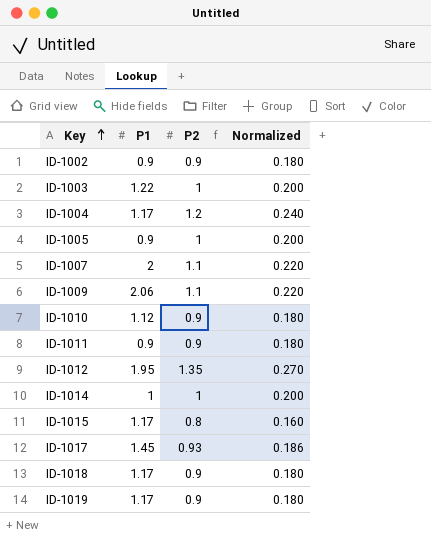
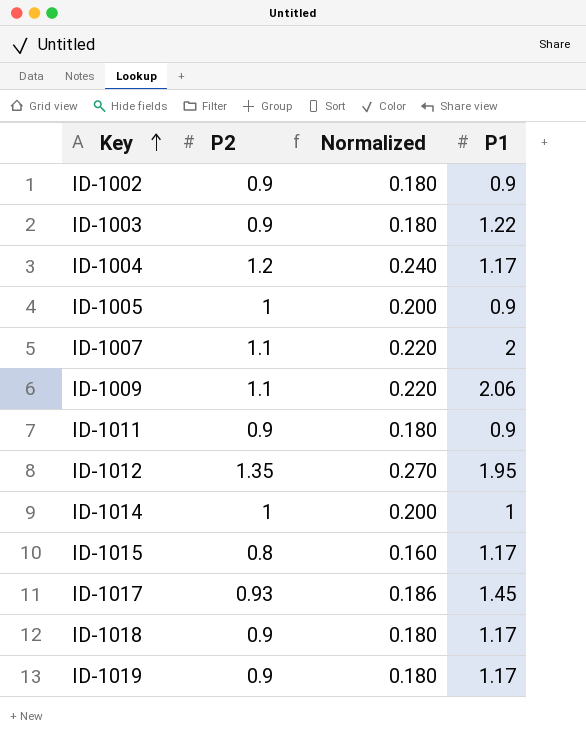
column P1 | position: 2 -> 4
row ID-1010: 1.12 | 0.9 | 0.180 -> none
ID-1003 | P2: 1 -> 0.9
ID-1003 | Normalized: 0.200 -> 0.180

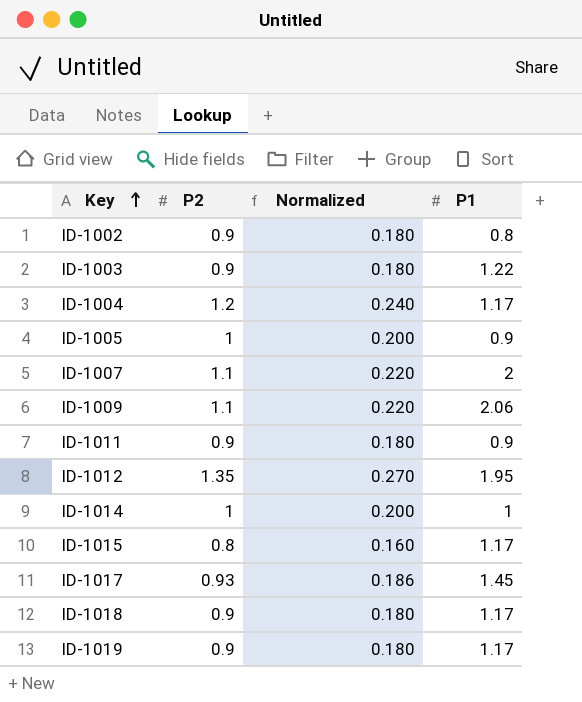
ID-1002 | P1: 0.9 -> 0.8

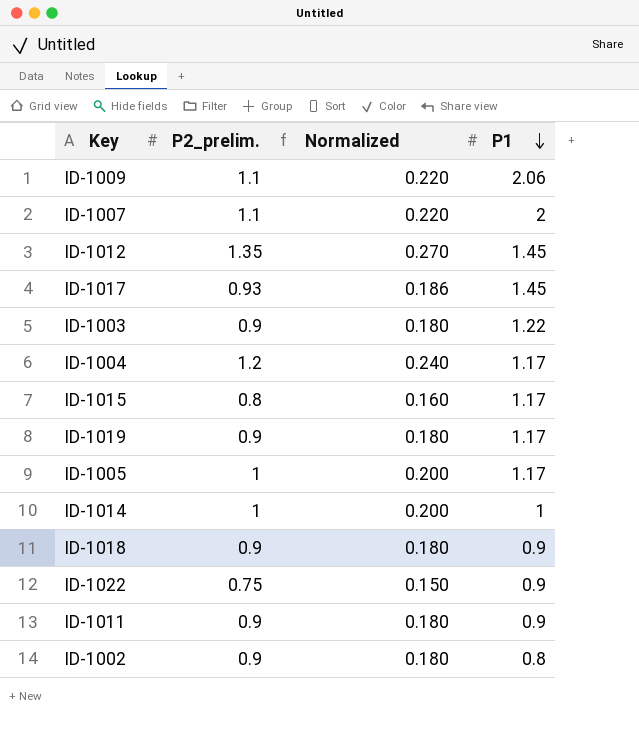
row order: Key ascending -> P1 descending
column name: P2 -> P2_prelim.
ID-1012 | P1: 1.95 -> 1.45
ID-1005 | P1: 0.9 -> 1.17
ID-1018 | P1: 1.17 -> 0.9
row ID-1022: none -> 0.75 | 0.150 | 0.9

